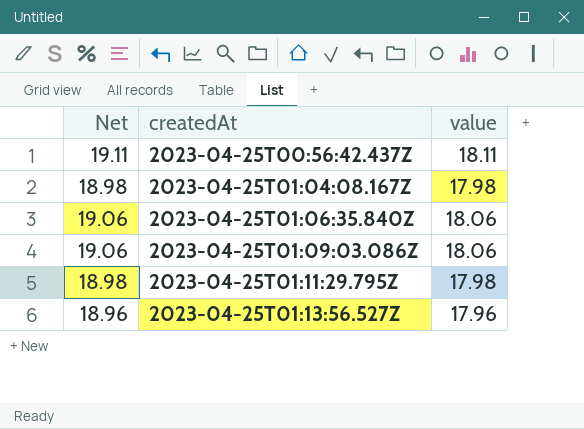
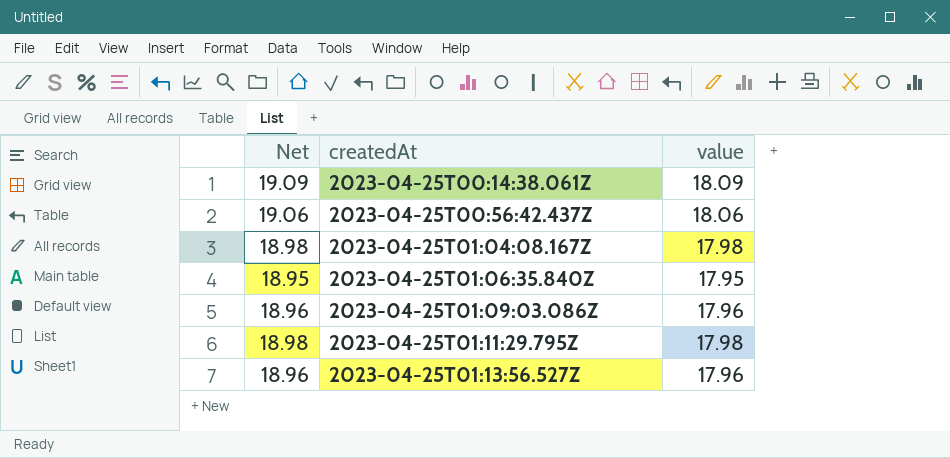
row 2023-04-25T00:14:38.061Z: none -> 19.09 | 18.09
2023-04-25T00:56:42.437Z | Net: 19.11 -> 19.06
2023-04-25T00:56:42.437Z | value: 18.11 -> 18.06
2023-04-25T01:06:35.840Z | Net: 19.06 -> 18.95
2023-04-25T01:06:35.840Z | value: 18.06 -> 17.95
2023-04-25T01:09:03.086Z | Net: 19.06 -> 18.96
2023-04-25T01:09:03.086Z | value: 18.06 -> 17.96

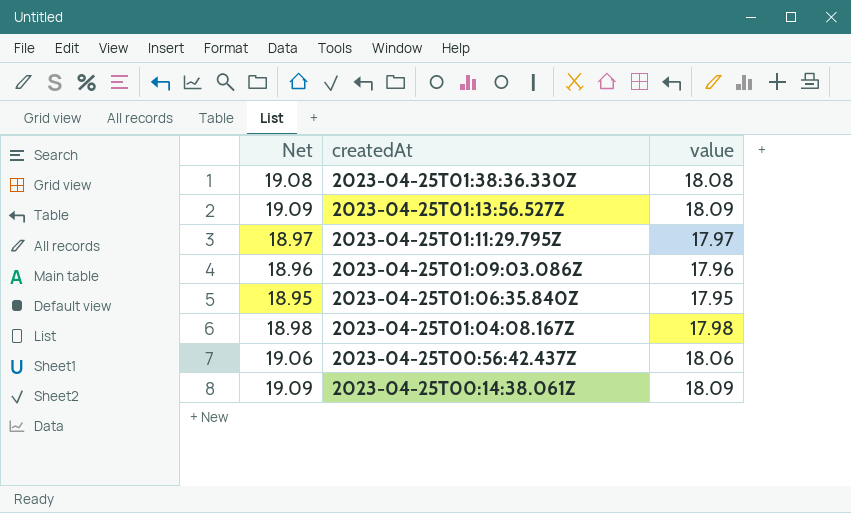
row order: createdAt ascending -> createdAt descending
row 2023-04-25T01:38:36.330Z: none -> 19.08 | 18.08
2023-04-25T01:13:56.527Z | Net: 18.96 -> 19.09
2023-04-25T01:13:56.527Z | value: 17.96 -> 18.09
2023-04-25T01:11:29.795Z | Net: 18.98 -> 18.97
2023-04-25T01:11:29.795Z | value: 17.98 -> 17.97

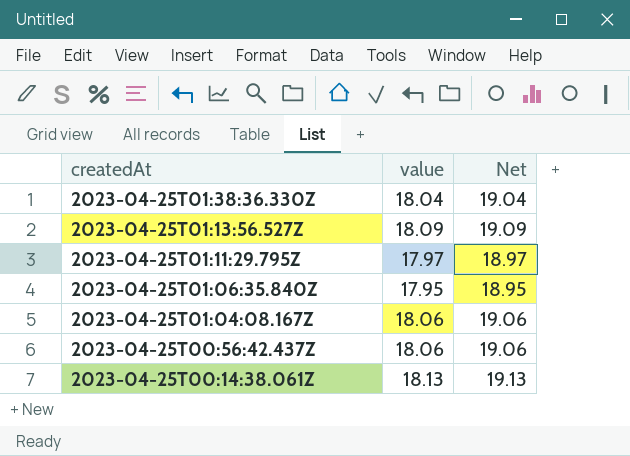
column Net | position: 1 -> 3
row 2023-04-25T01:09:03.086Z: 18.96 | 17.96 -> none
2023-04-25T01:38:36.330Z | value: 18.08 -> 18.04
2023-04-25T01:38:36.330Z | Net: 19.08 -> 19.04
2023-04-25T01:04:08.167Z | value: 17.98 -> 18.06
2023-04-25T01:04:08.167Z | Net: 18.98 -> 19.06
2023-04-25T00:14:38.061Z | value: 18.09 -> 18.13
2023-04-25T00:14:38.061Z | Net: 19.09 -> 19.13

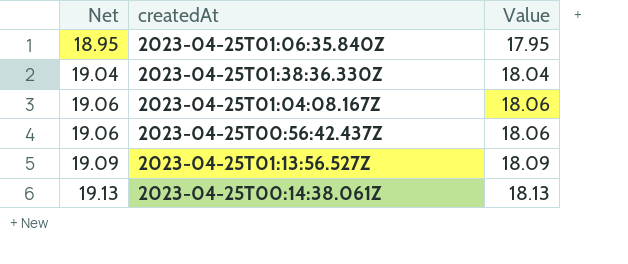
row order: createdAt descending -> Net ascending
column Net | position: 3 -> 1
column name: value -> Value
row 2023-04-25T01:11:29.795Z: 17.97 | 18.97 -> none

